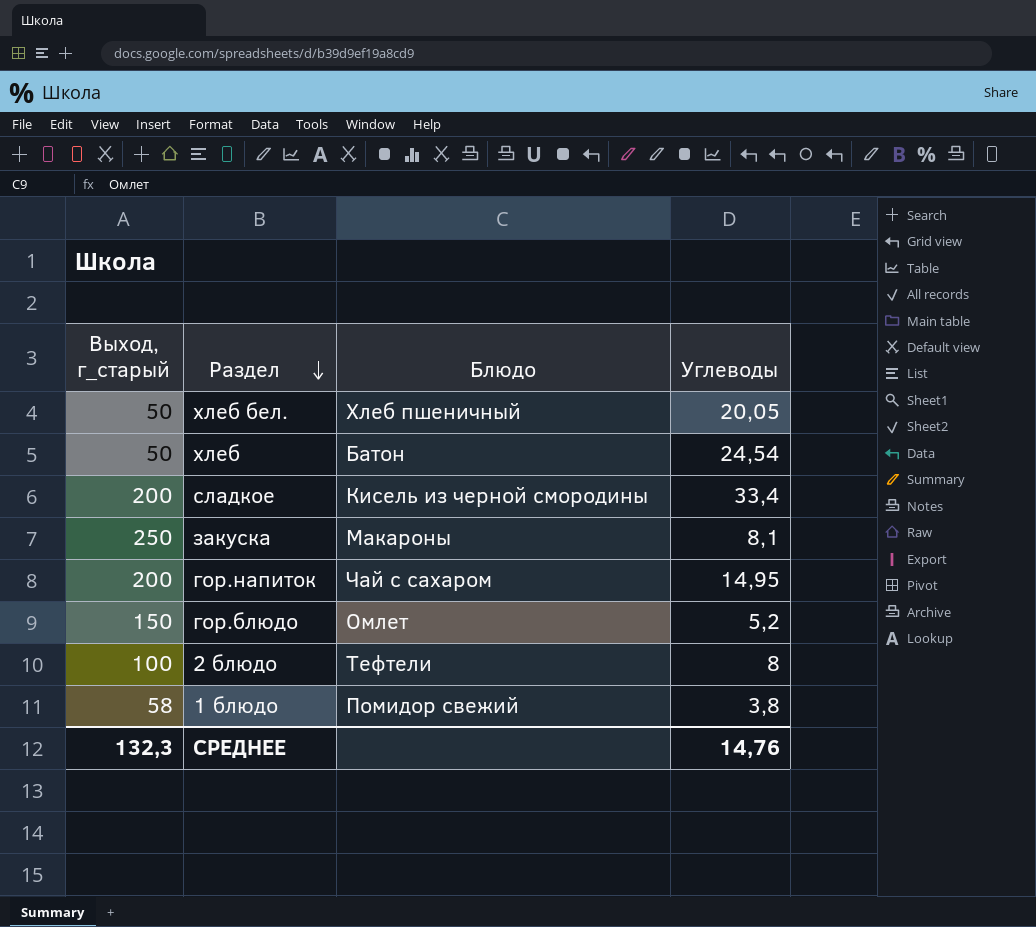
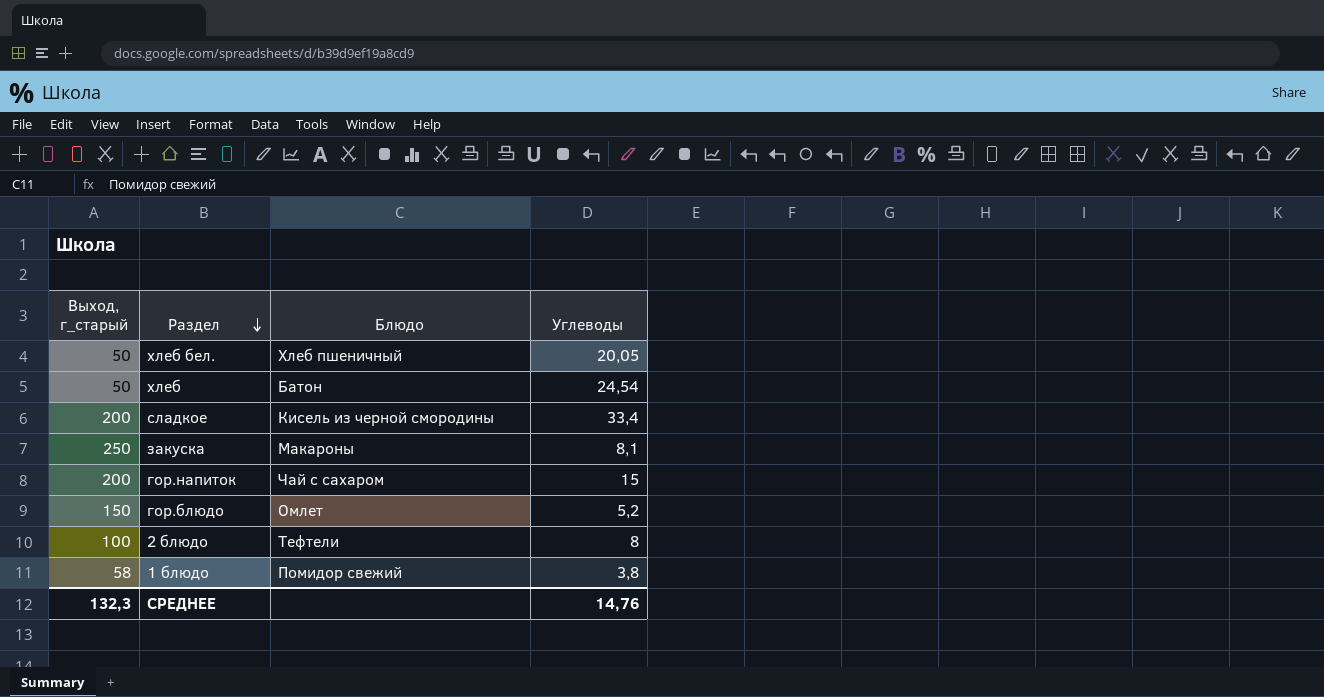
гор.напиток | Углеводы: 14,95 -> 15

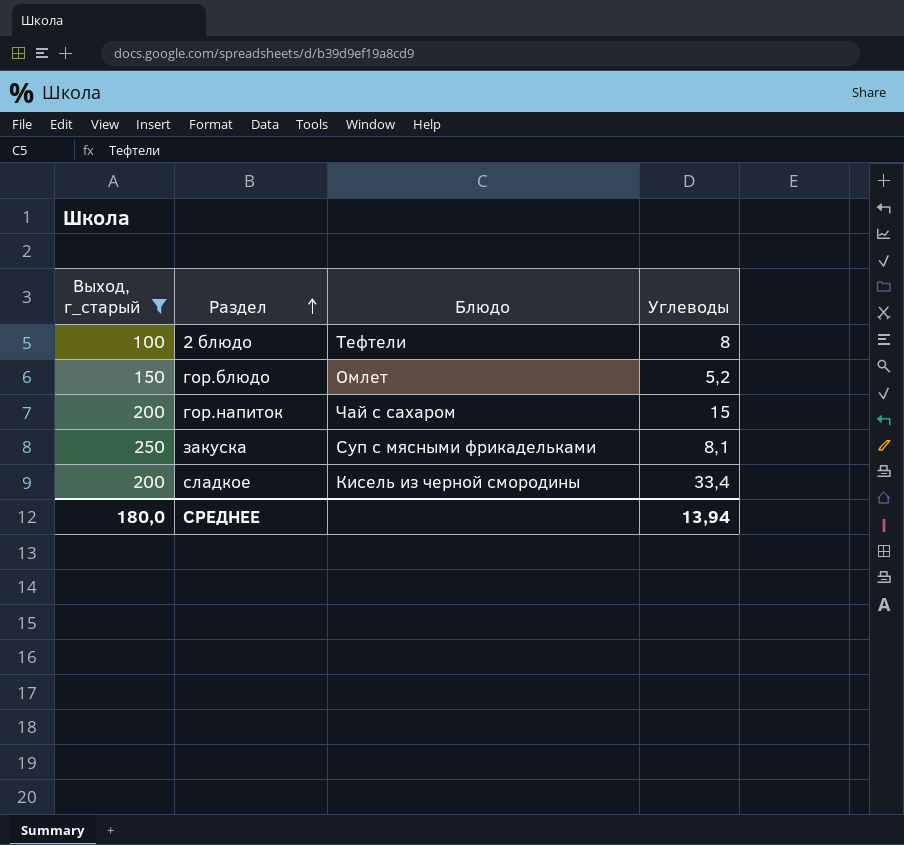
filter: none -> Выход, г_старый >= 100
row order: Раздел descending -> Раздел ascending
закуска | Блюдо: Макароны -> Суп с мясными фрикадельками
СРЕДНЕЕ | Выход, г_старый: 132,3 -> 180,0
СРЕДНЕЕ | Углеводы: 14,76 -> 13,94

